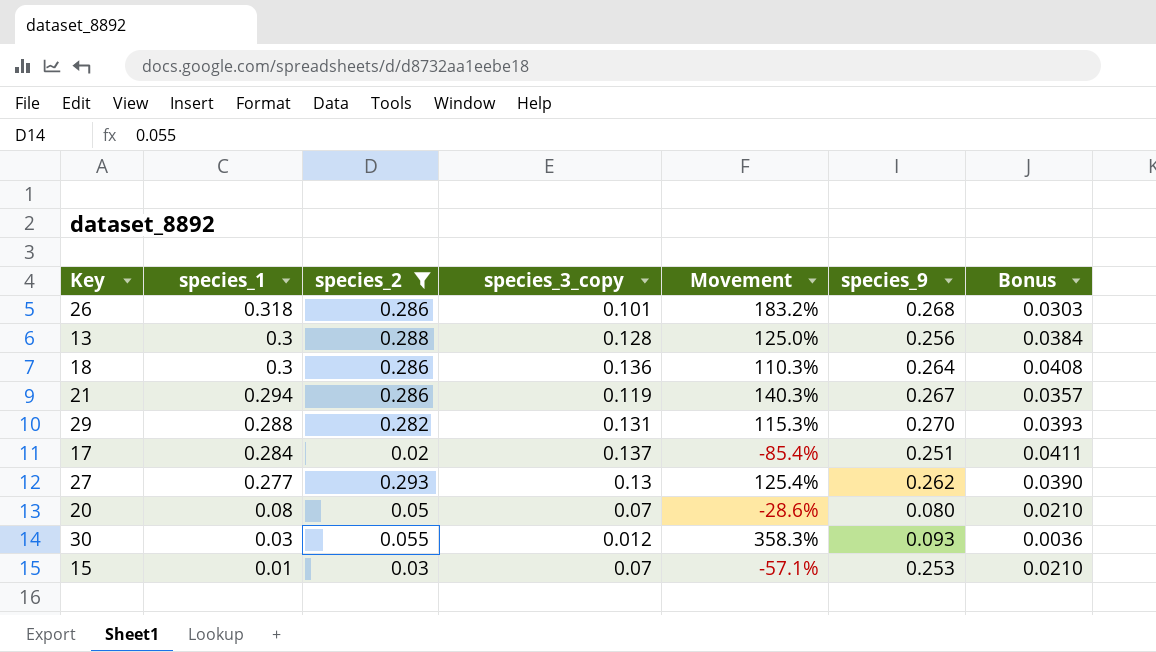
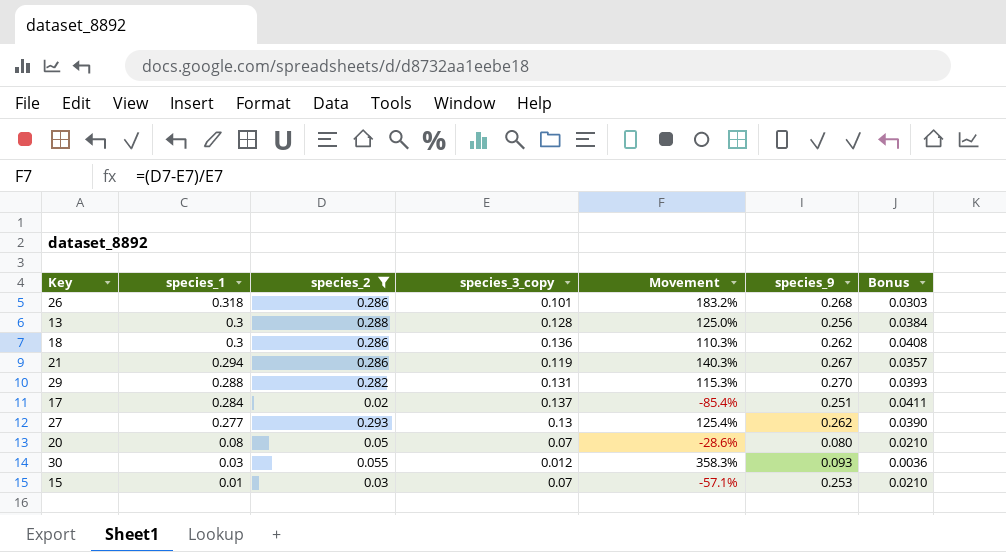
18 | species_9: 0.264 -> 0.262

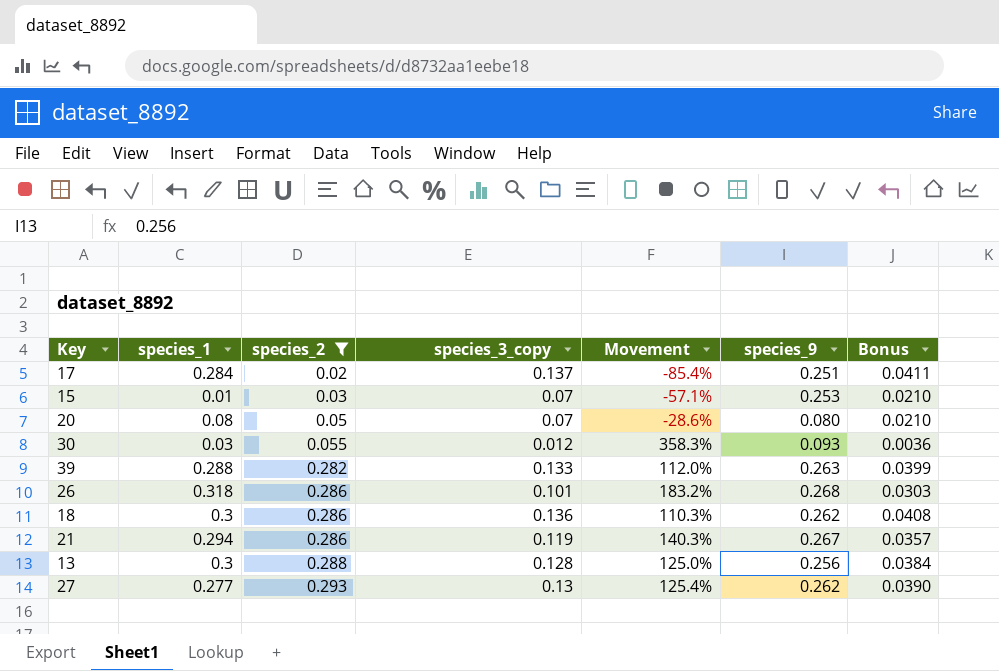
row order: species_1 descending -> species_2 ascending
row 29: 0.288 | 0.282 | 0.131 | 115.3% | 0.270 | 0.0393 -> none
row 39: none -> 0.288 | 0.282 | 0.133 | 112.0% | 0.263 | 0.0399

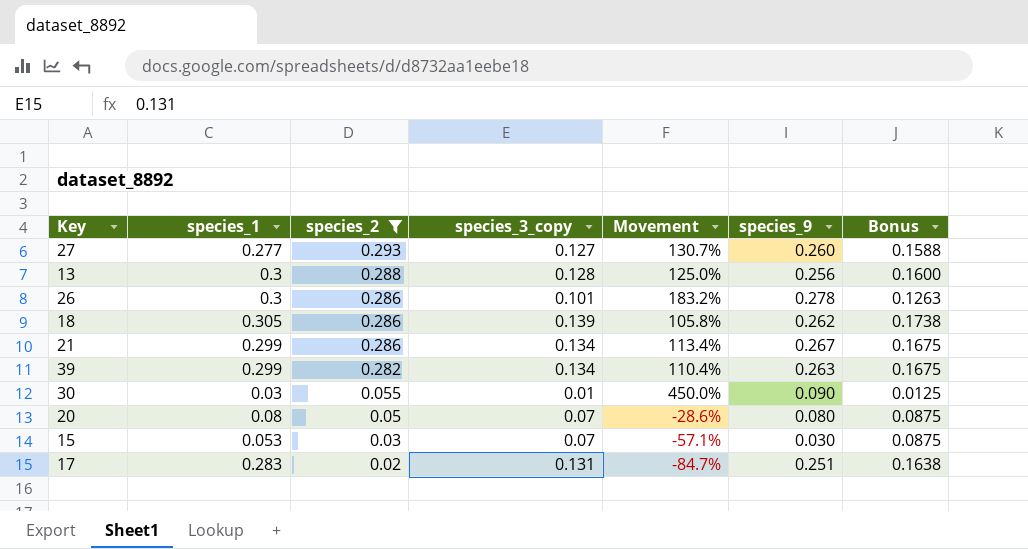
row order: species_2 ascending -> species_2 descending
column Bonus | formula: [species_3_copy] * 0.3 -> [species_3_copy] * 1.25
27 | species_3_copy: 0.13 -> 0.127
27 | Movement: 125.4% -> 130.7%
27 | species_9: 0.262 -> 0.260
26 | species_1: 0.318 -> 0.3
26 | species_9: 0.268 -> 0.278
18 | species_1: 0.3 -> 0.305
18 | species_3_copy: 0.136 -> 0.139
18 | Movement: 110.3% -> 105.8%
21 | species_1: 0.294 -> 0.299
21 | species_3_copy: 0.119 -> 0.134
21 | Movement: 140.3% -> 113.4%
39 | species_1: 0.288 -> 0.299
39 | species_3_copy: 0.133 -> 0.134
39 | Movement: 112.0% -> 110.4%
30 | species_3_copy: 0.012 -> 0.01
30 | Movement: 358.3% -> 450.0%
30 | species_9: 0.093 -> 0.090
15 | species_1: 0.01 -> 0.053
15 | species_9: 0.253 -> 0.030
17 | species_1: 0.284 -> 0.283
17 | species_3_copy: 0.137 -> 0.131
17 | Movement: -85.4% -> -84.7%

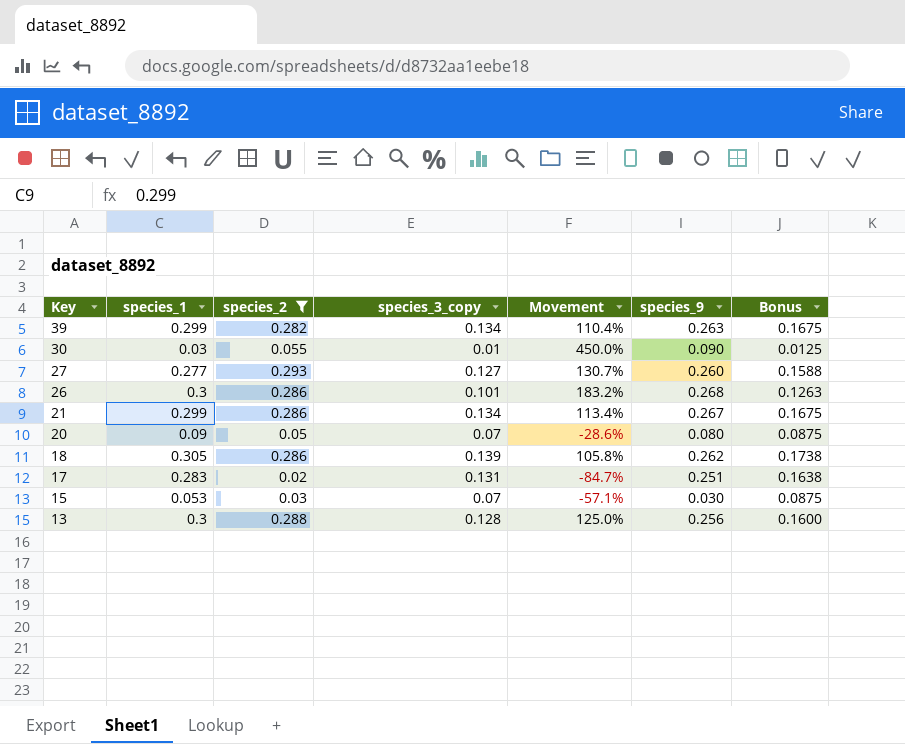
row order: species_2 descending -> Key descending
26 | species_9: 0.278 -> 0.268
20 | species_1: 0.08 -> 0.09

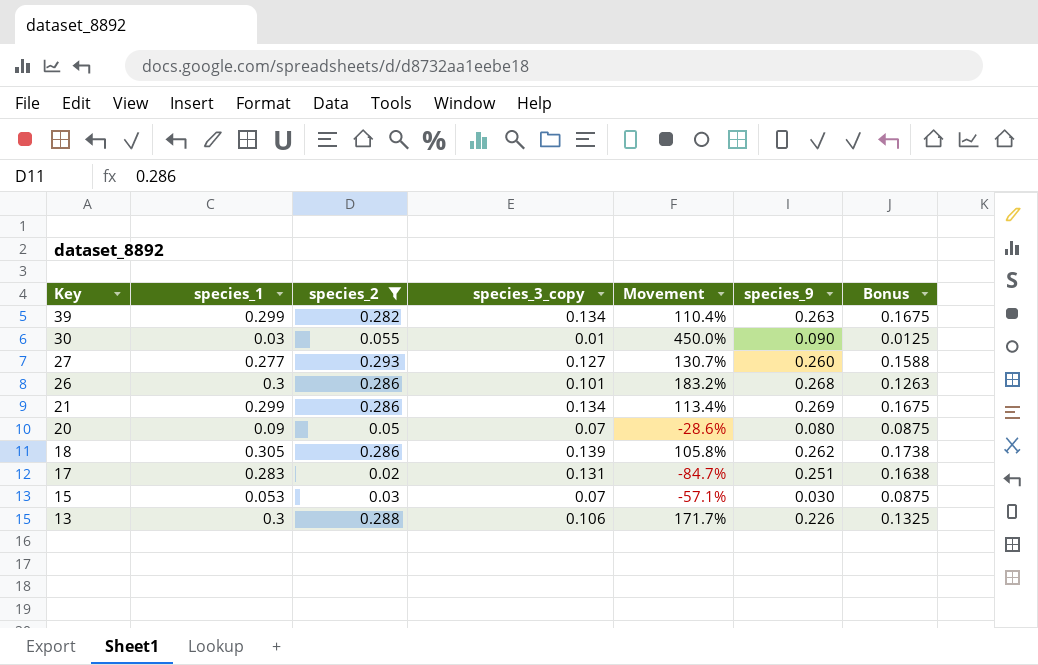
21 | species_9: 0.267 -> 0.269
13 | species_3_copy: 0.128 -> 0.106
13 | Movement: 125.0% -> 171.7%
13 | species_9: 0.256 -> 0.226
13 | Bonus: 0.1600 -> 0.1325

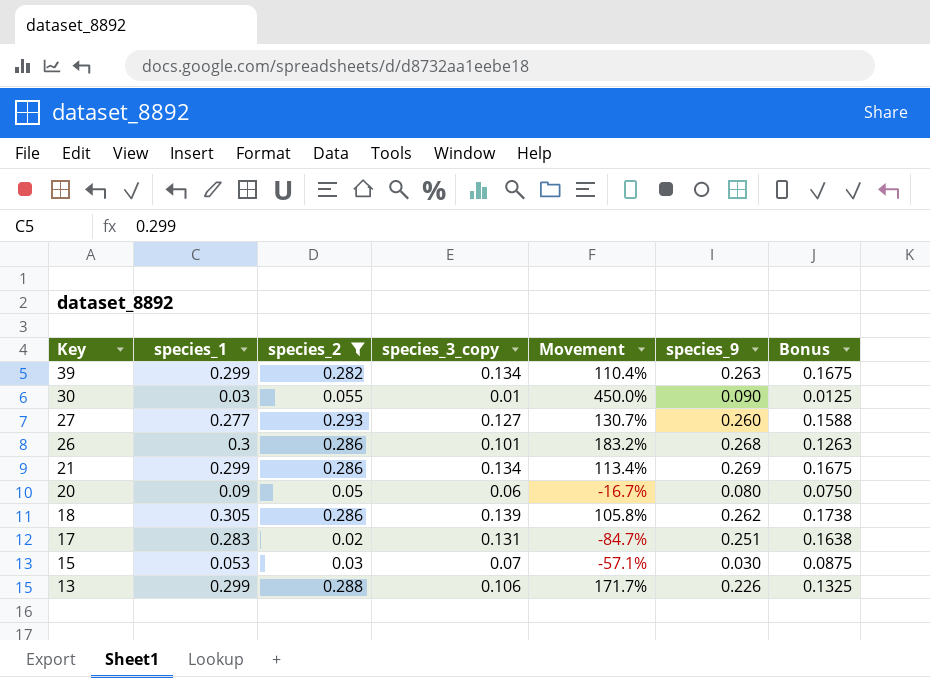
20 | species_3_copy: 0.07 -> 0.06
20 | Movement: -28.6% -> -16.7%
20 | Bonus: 0.0875 -> 0.0750
13 | species_1: 0.3 -> 0.299

